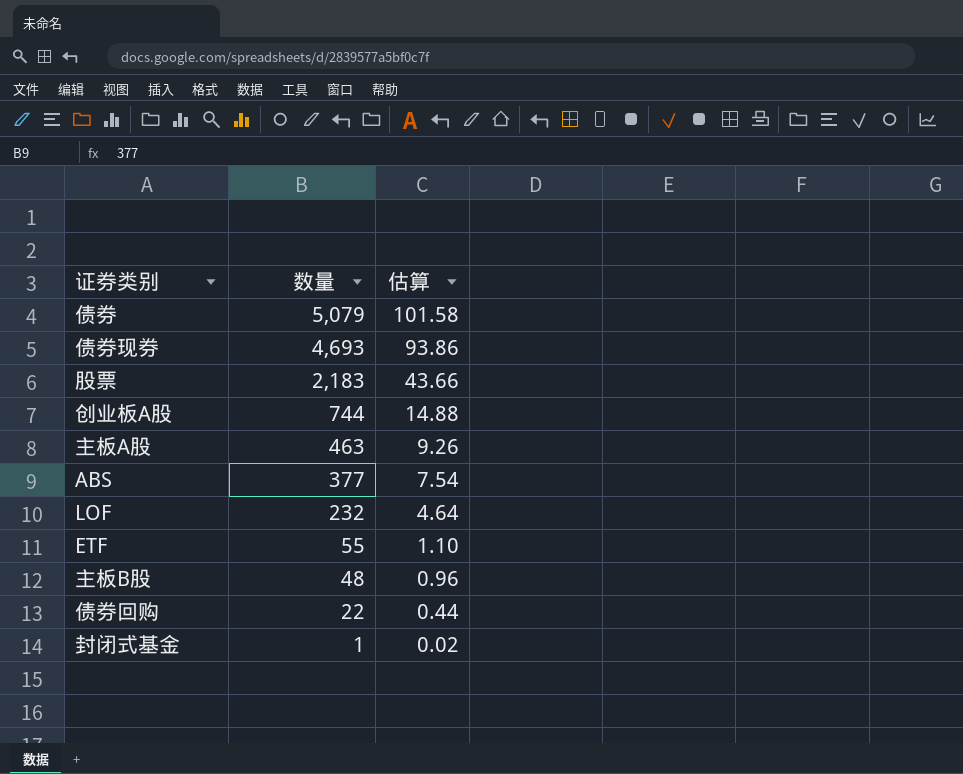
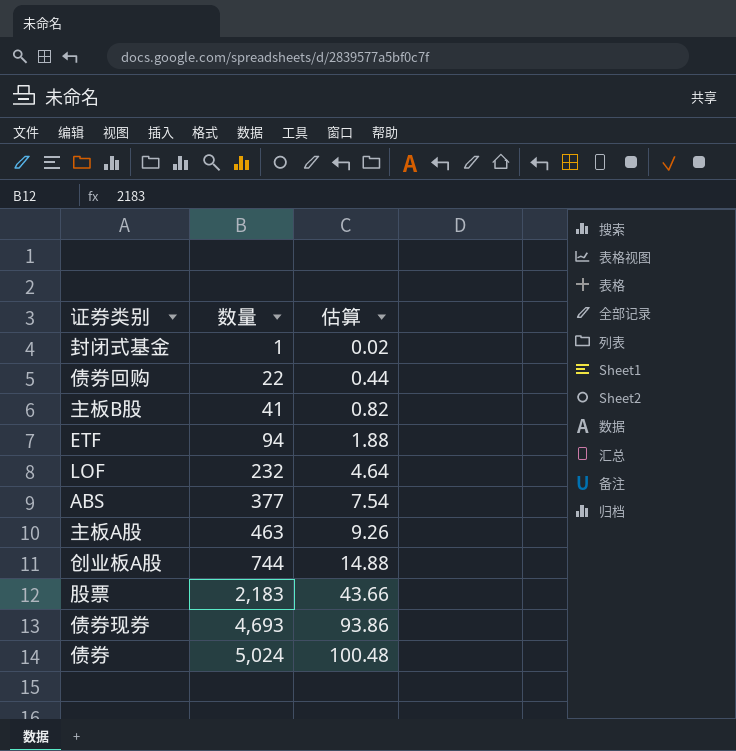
row order: 数量 descending -> 数量 ascending
主板B股 | 数量: 48 -> 41
主板B股 | 估算: 0.96 -> 0.82
ETF | 数量: 55 -> 94
ETF | 估算: 1.10 -> 1.88
债券 | 数量: 5,079 -> 5,024
债券 | 估算: 101.58 -> 100.48

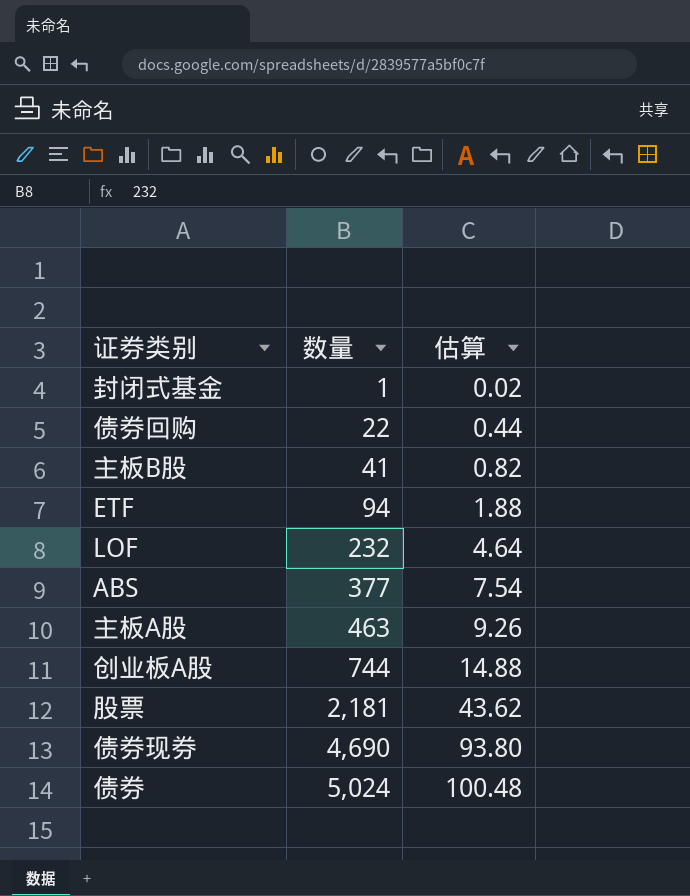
股票 | 数量: 2,183 -> 2,181
股票 | 估算: 43.66 -> 43.62
债券现券 | 数量: 4,693 -> 4,690
债券现券 | 估算: 93.86 -> 93.80

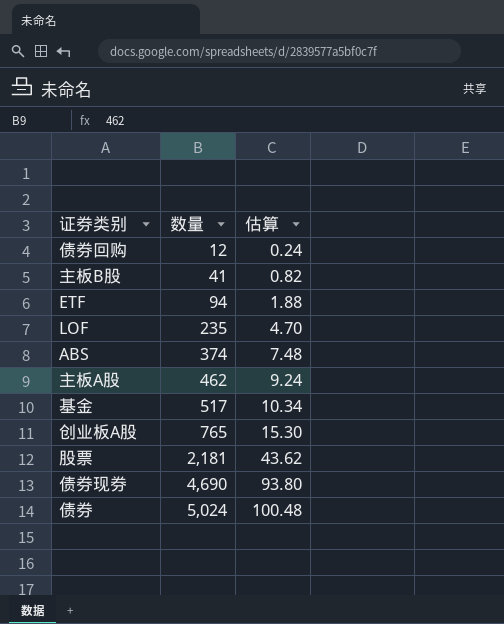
row 封闭式基金: 1 | 0.02 -> none
债券回购 | 数量: 22 -> 12
债券回购 | 估算: 0.44 -> 0.24
LOF | 数量: 232 -> 235
LOF | 估算: 4.64 -> 4.70
ABS | 数量: 377 -> 374
ABS | 估算: 7.54 -> 7.48
主板A股 | 数量: 463 -> 462
主板A股 | 估算: 9.26 -> 9.24
row 基金: none -> 517 | 10.34
创业板A股 | 数量: 744 -> 765
创业板A股 | 估算: 14.88 -> 15.30

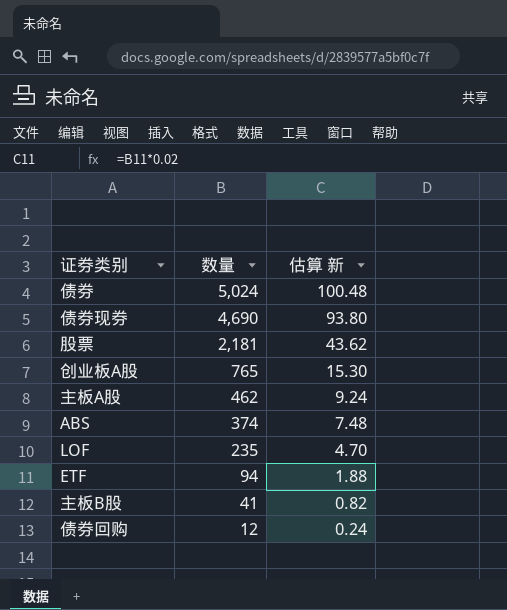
row order: 数量 ascending -> 数量 descending
column name: 估算 -> 估算 新
row 基金: 517 | 10.34 -> none

